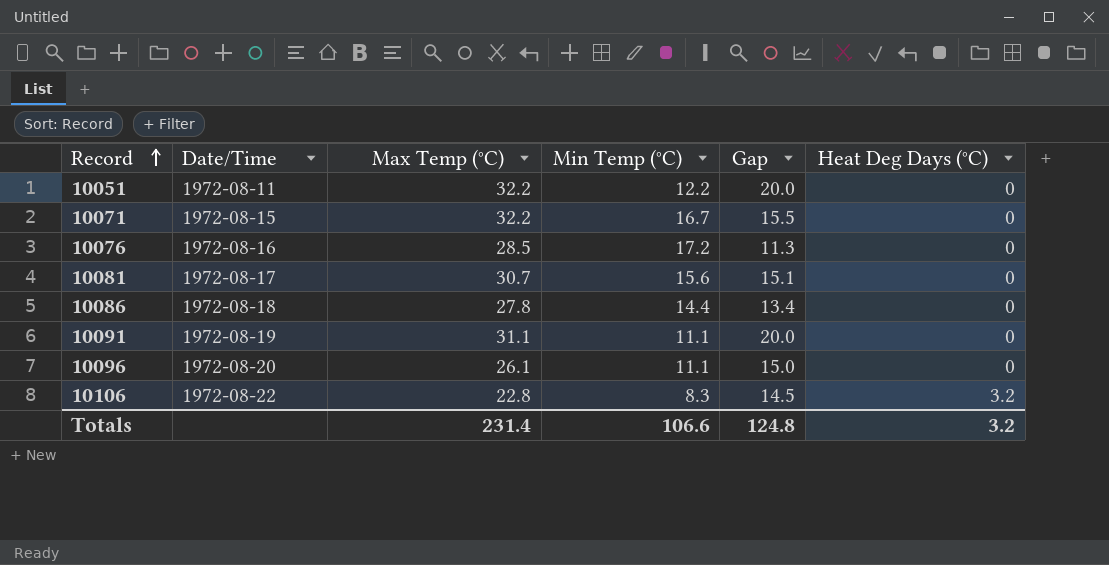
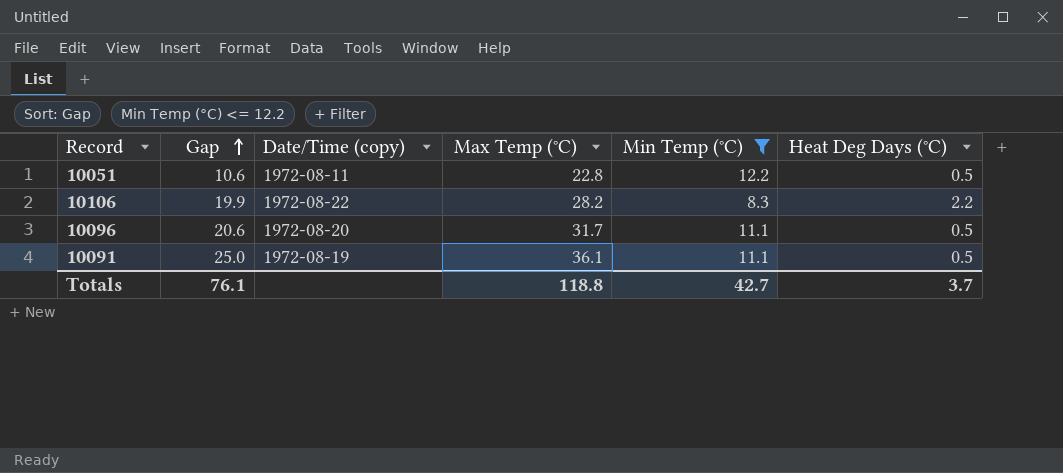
filter: none -> Min Temp (°C) <= 12.2
row order: Record ascending -> Gap ascending
column Gap | position: 5 -> 2
column name: Date/Time -> Date/Time (copy)
10051 | Gap: 20.0 -> 10.6
10051 | Max Temp (°C): 32.2 -> 22.8
10051 | Heat Deg Days (°C): 0 -> 0.5
10106 | Gap: 14.5 -> 19.9
10106 | Max Temp (°C): 22.8 -> 28.2
10106 | Heat Deg Days (°C): 3.2 -> 2.2
10096 | Gap: 15.0 -> 20.6
10096 | Max Temp (°C): 26.1 -> 31.7
10096 | Heat Deg Days (°C): 0 -> 0.5
10091 | Gap: 20.0 -> 25.0
10091 | Max Temp (°C): 31.1 -> 36.1
10091 | Heat Deg Days (°C): 0 -> 0.5
Totals | Gap: 124.8 -> 76.1
Totals | Max Temp (°C): 231.4 -> 118.8
Totals | Min Temp (°C): 106.6 -> 42.7
Totals | Heat Deg Days (°C): 3.2 -> 3.7

